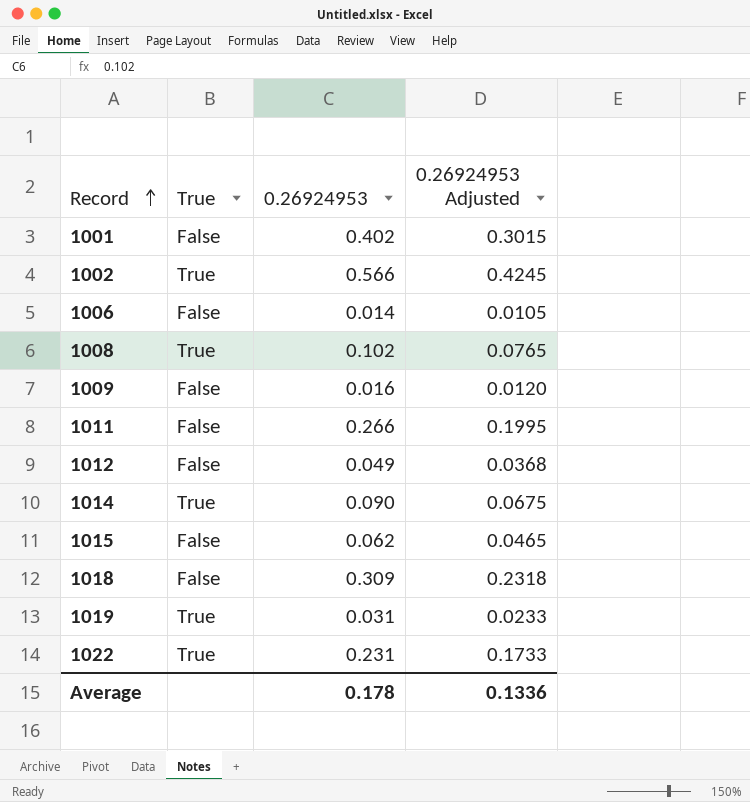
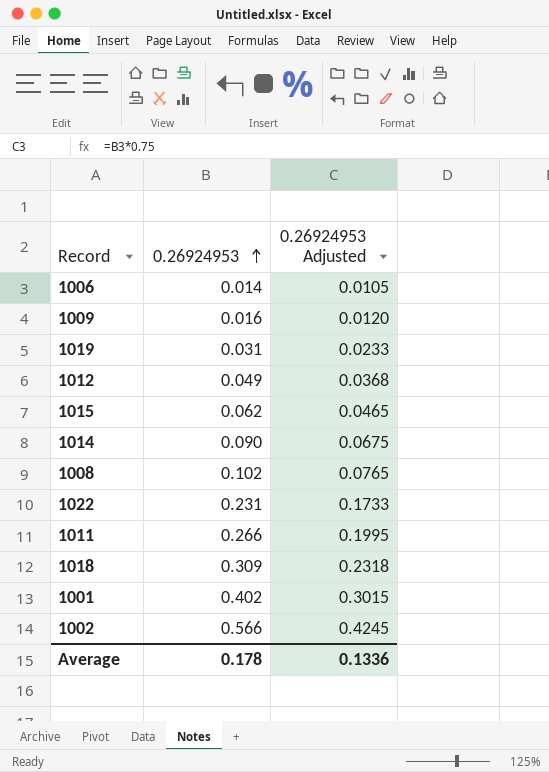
row order: Record ascending -> 0.26924953 ascending
column True | position: 2 -> none

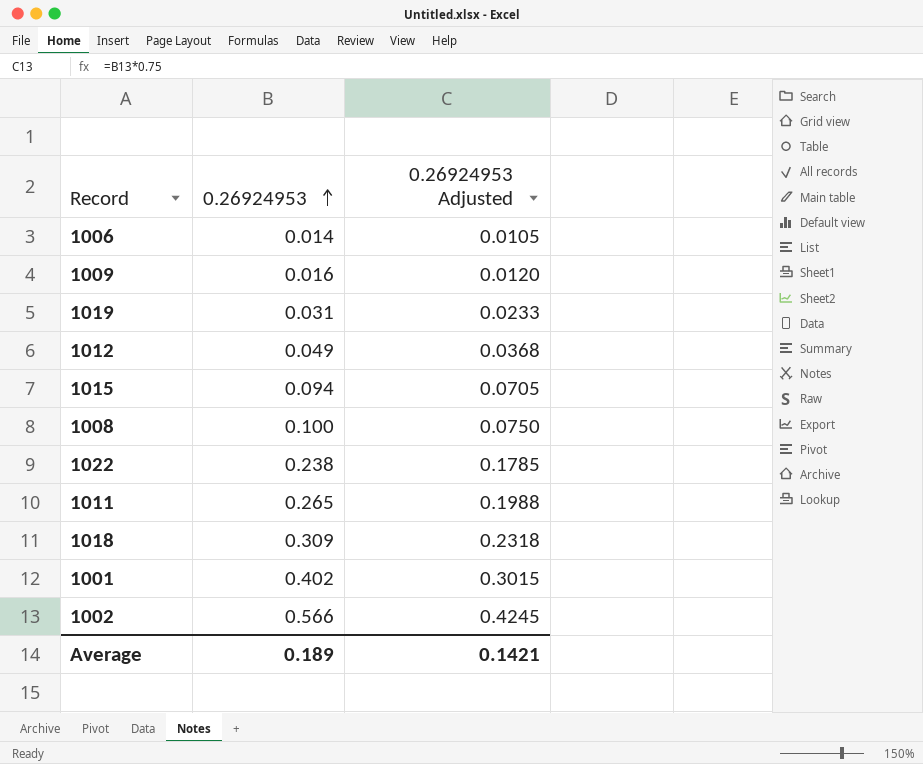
row 1014: 0.090 | 0.0675 -> none
1015 | 0.26924953: 0.062 -> 0.094
1015 | 0.26924953 Adjusted: 0.0465 -> 0.0705
1008 | 0.26924953: 0.102 -> 0.100
1008 | 0.26924953 Adjusted: 0.0765 -> 0.0750
1022 | 0.26924953: 0.231 -> 0.238
1022 | 0.26924953 Adjusted: 0.1733 -> 0.1785
1011 | 0.26924953: 0.266 -> 0.265
1011 | 0.26924953 Adjusted: 0.1995 -> 0.1988
Average | 0.26924953: 0.178 -> 0.189
Average | 0.26924953 Adjusted: 0.1336 -> 0.1421

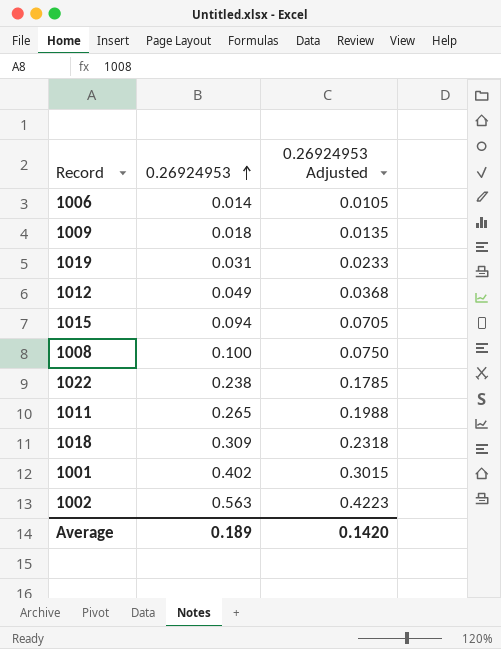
1009 | 0.26924953: 0.016 -> 0.018
1009 | 0.26924953 Adjusted: 0.0120 -> 0.0135
1002 | 0.26924953: 0.566 -> 0.563
1002 | 0.26924953 Adjusted: 0.4245 -> 0.4223
Average | 0.26924953 Adjusted: 0.1421 -> 0.1420

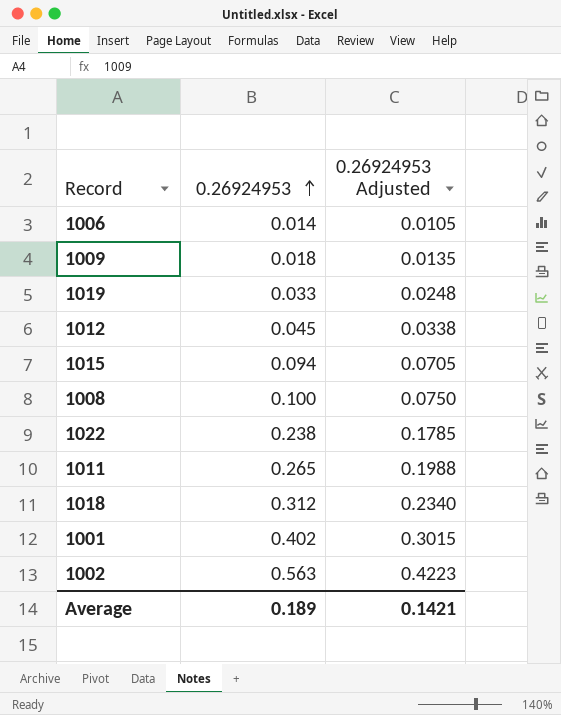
1019 | 0.26924953: 0.031 -> 0.033
1019 | 0.26924953 Adjusted: 0.0233 -> 0.0248
1012 | 0.26924953: 0.049 -> 0.045
1012 | 0.26924953 Adjusted: 0.0368 -> 0.0338
1018 | 0.26924953: 0.309 -> 0.312
1018 | 0.26924953 Adjusted: 0.2318 -> 0.2340
Average | 0.26924953 Adjusted: 0.1420 -> 0.1421

